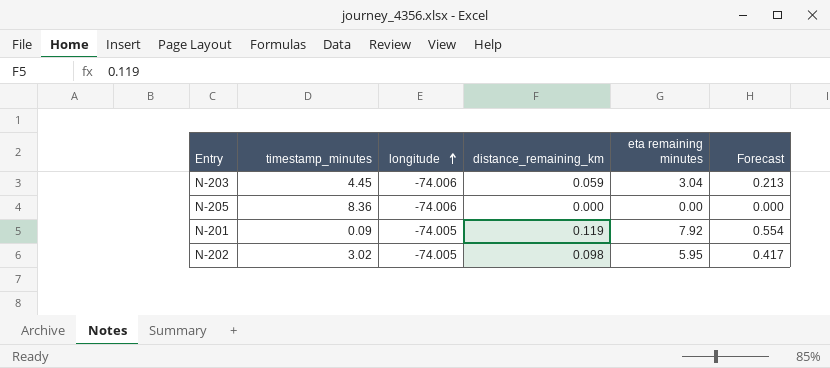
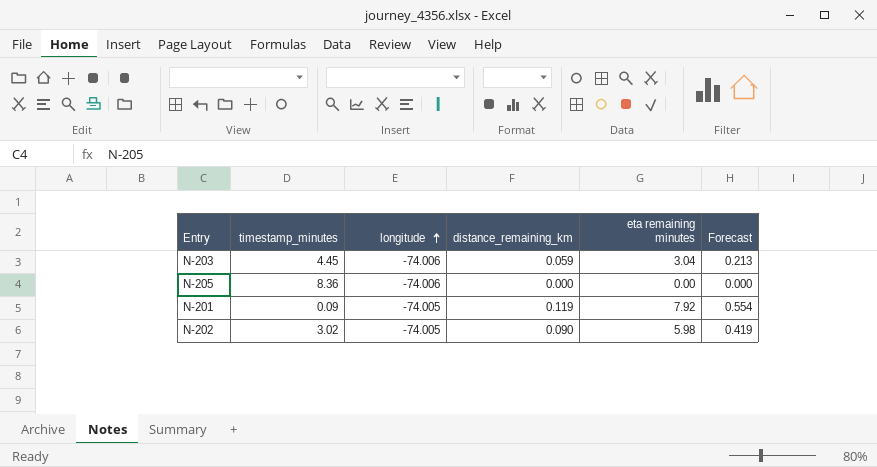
N-202 | distance_remaining_km: 0.098 -> 0.090
N-202 | eta remaining minutes: 5.95 -> 5.98
N-202 | Forecast: 0.417 -> 0.419

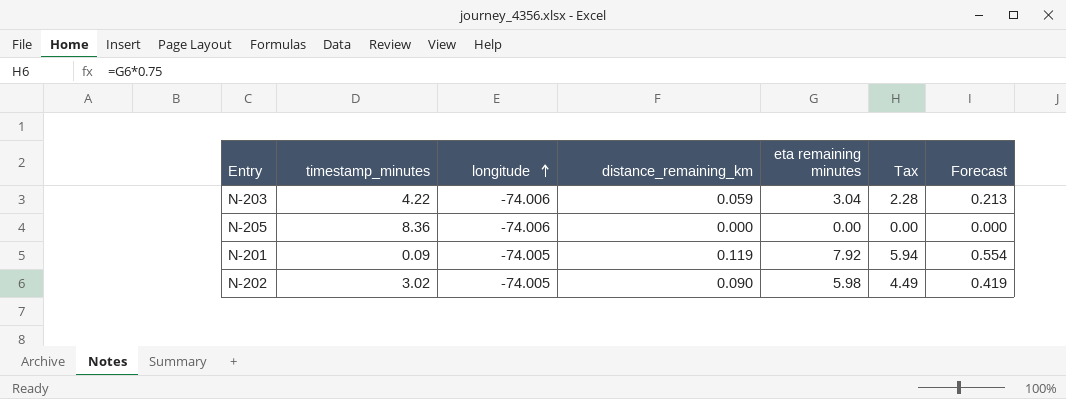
column Tax | formula: none -> [eta remaining minutes] * 0.75
N-203 | timestamp_minutes: 4.45 -> 4.22

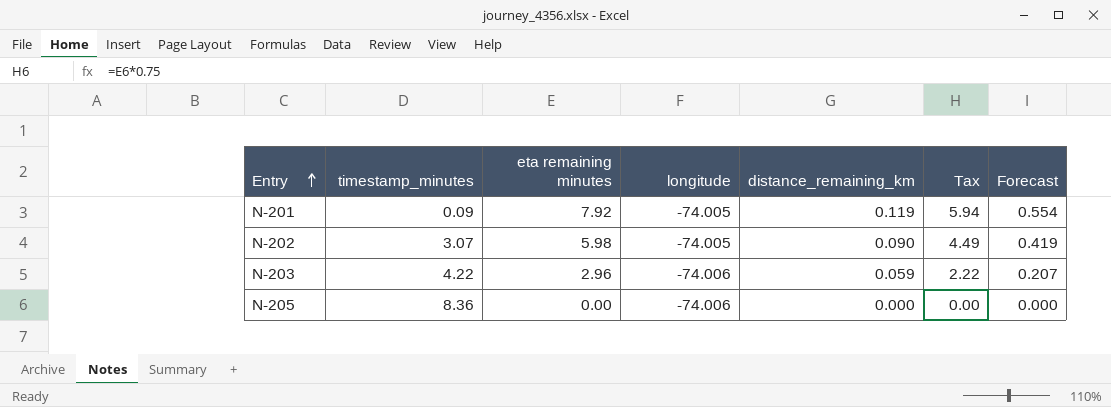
row order: longitude ascending -> Entry ascending
column eta remaining minutes | position: 5 -> 3
N-202 | timestamp_minutes: 3.02 -> 3.07
N-203 | eta remaining minutes: 3.04 -> 2.96
N-203 | Tax: 2.28 -> 2.22
N-203 | Forecast: 0.213 -> 0.207

